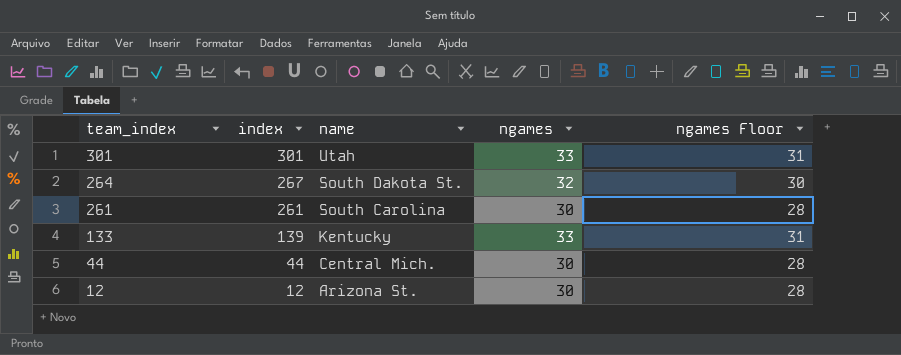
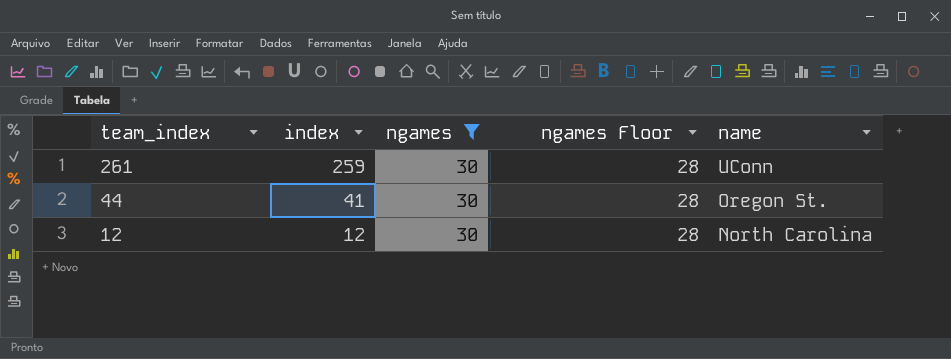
filter: none -> ngames = 30
column name | position: 3 -> 5
261 | index: 261 -> 259
261 | name: South Carolina -> UConn
44 | index: 44 -> 41
44 | name: Central Mich. -> Oregon St.
12 | name: Arizona St. -> North Carolina

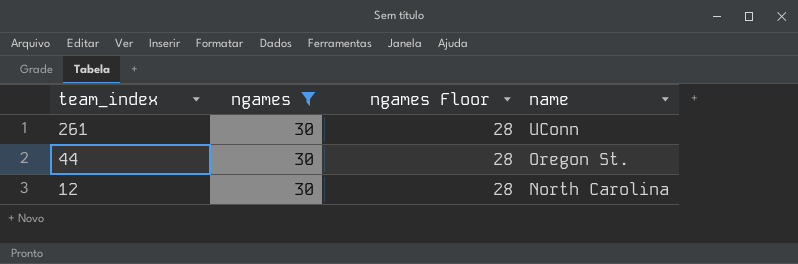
column index | position: 2 -> none

